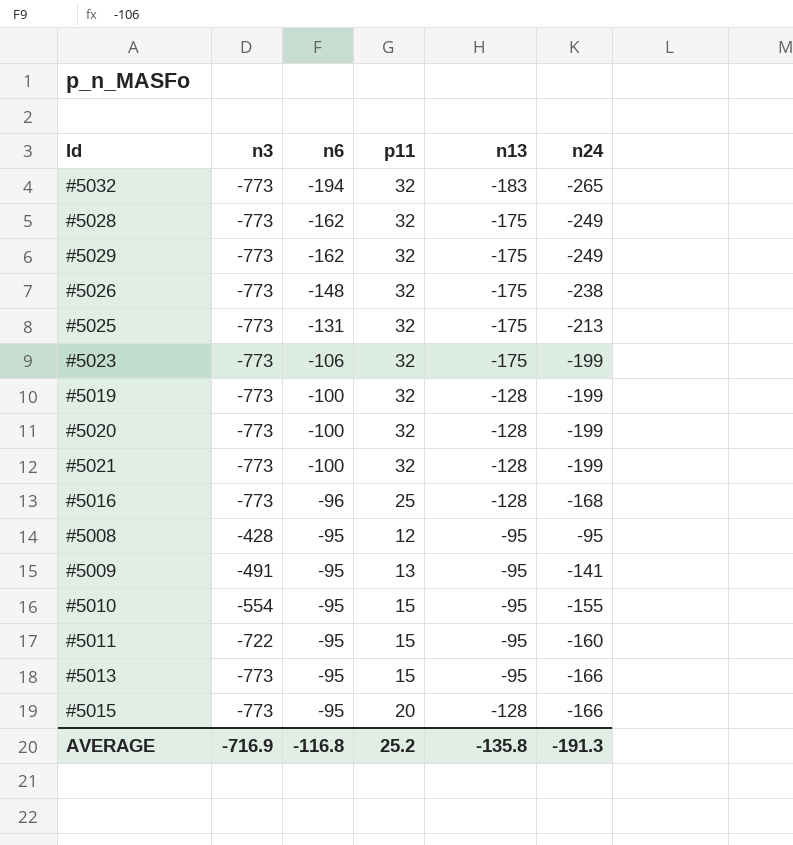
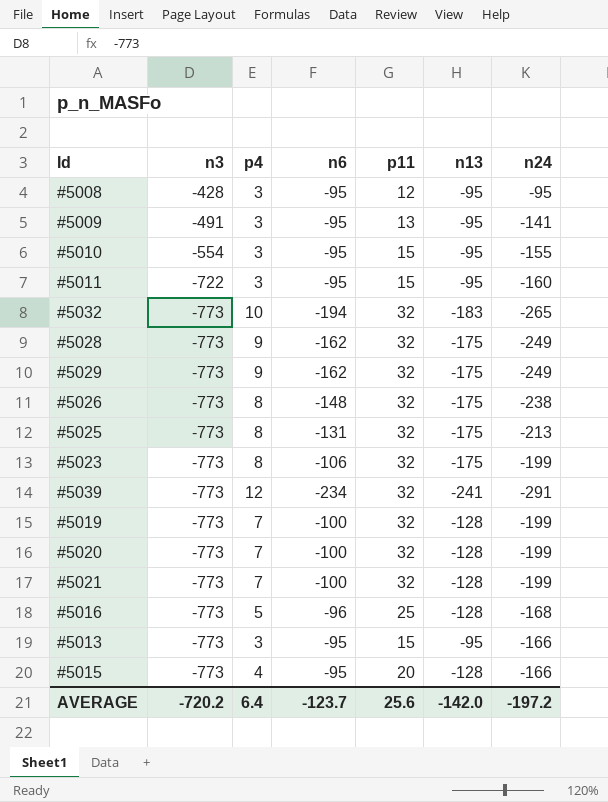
row order: n6 ascending -> n3 descending
column p4 | position: none -> 3
row #5039: none -> -773 | 12 | -234 | 32 | -241 | -291
AVERAGE | n3: -716.9 -> -720.2
AVERAGE | n6: -116.8 -> -123.7
AVERAGE | p11: 25.2 -> 25.6
AVERAGE | n13: -135.8 -> -142.0
AVERAGE | n24: -191.3 -> -197.2

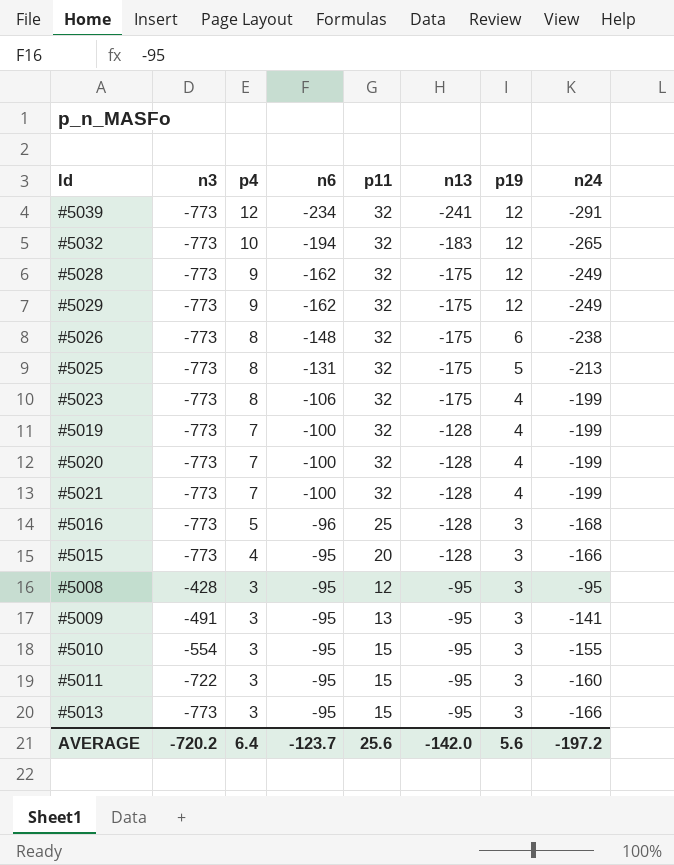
row order: n3 descending -> p4 descending
column p19 | position: none -> 7

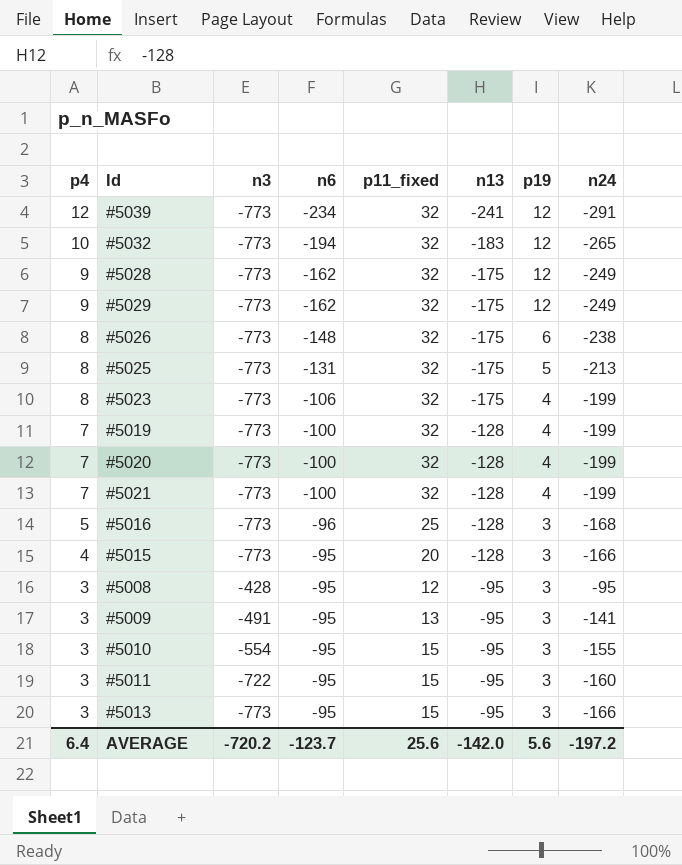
column p4 | position: 3 -> 1
column name: p11 -> p11_fixed

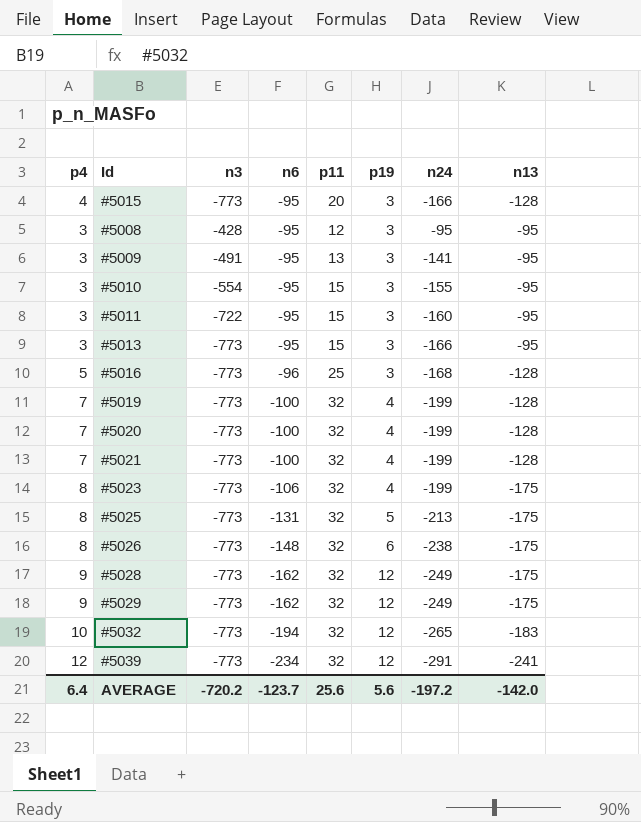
row order: p4 descending -> n6 descending
column name: p11_fixed -> p11
column n13 | position: 6 -> 8

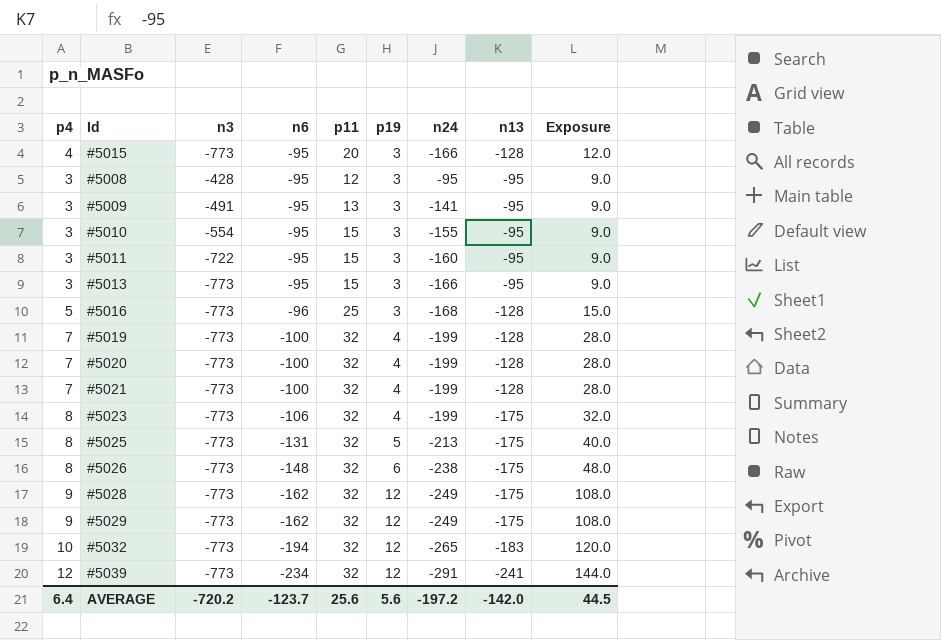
column Exposure | formula: none -> [p4] * [p19]

